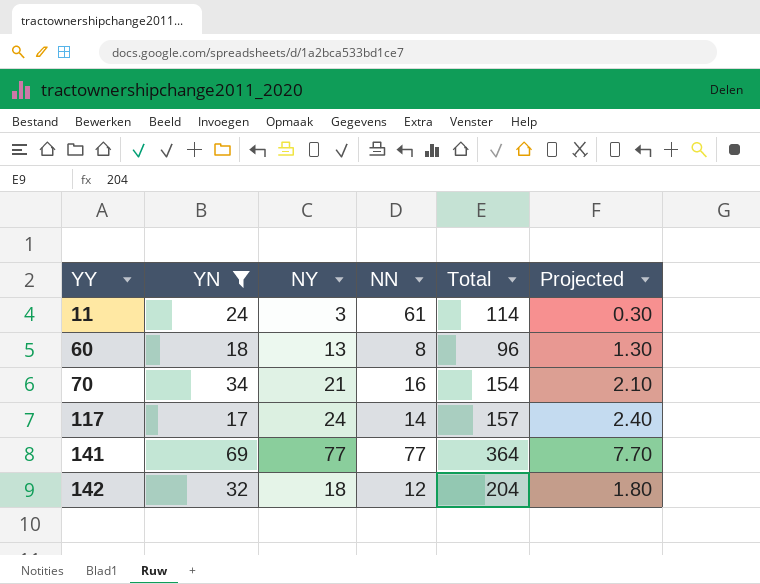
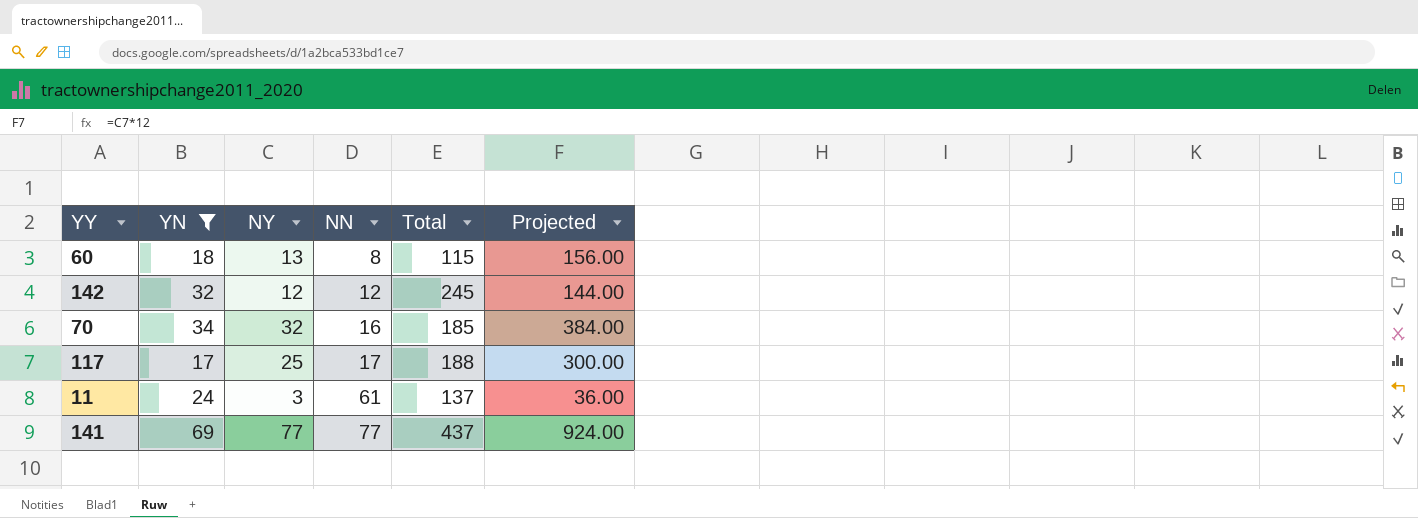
row order: YY ascending -> NN ascending
column Projected | formula: [NY] * 0.1 -> [NY] * 12
60 | Total: 96 -> 115
142 | NY: 18 -> 12
142 | Total: 204 -> 245
70 | NY: 21 -> 32
70 | Total: 154 -> 185
117 | NY: 24 -> 25
117 | NN: 14 -> 17
117 | Total: 157 -> 188
11 | Total: 114 -> 137
141 | Total: 364 -> 437

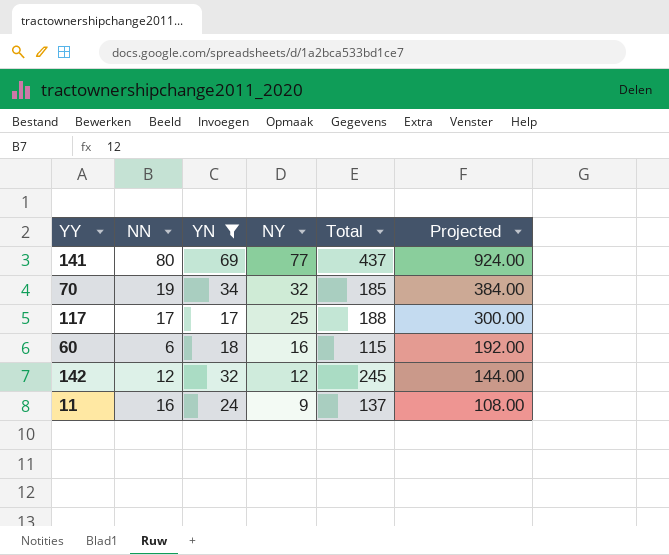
row order: NN ascending -> NY descending
column NN | position: 4 -> 2
141 | NN: 77 -> 80
70 | NN: 16 -> 19
60 | NN: 8 -> 6
60 | NY: 13 -> 16
60 | Projected: 156.00 -> 192.00
11 | NN: 61 -> 16
11 | NY: 3 -> 9
11 | Projected: 36.00 -> 108.00

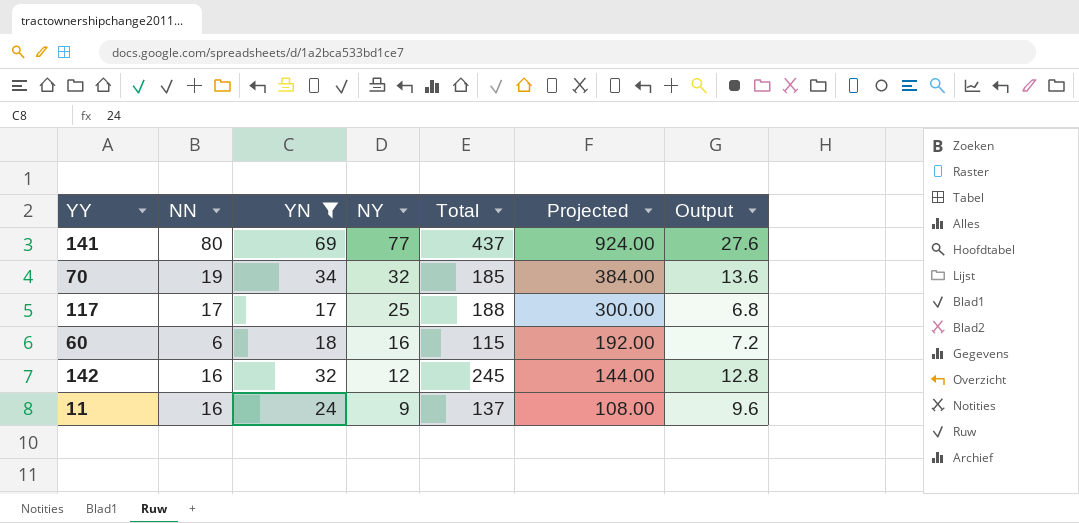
column Output | formula: none -> [YN] * 0.4
142 | NN: 12 -> 16

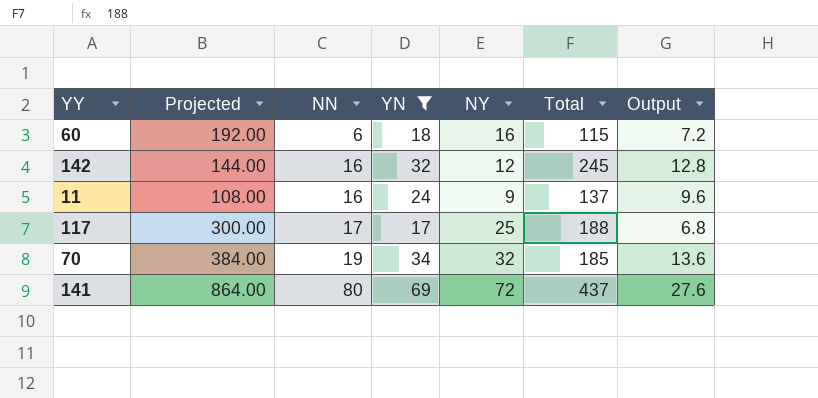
row order: NY descending -> NN ascending
column Projected | position: 6 -> 2
141 | Projected: 924.00 -> 864.00
141 | NY: 77 -> 72

